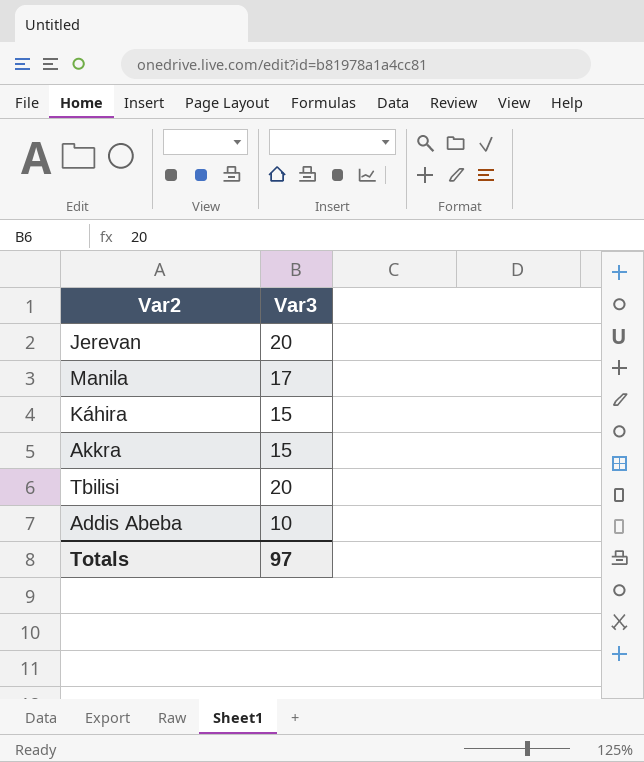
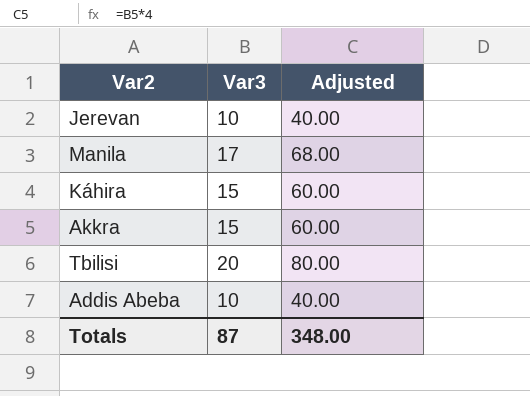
column Adjusted | formula: none -> [Var3] * 4
Jerevan | Var3: 20 -> 10
Totals | Var3: 97 -> 87

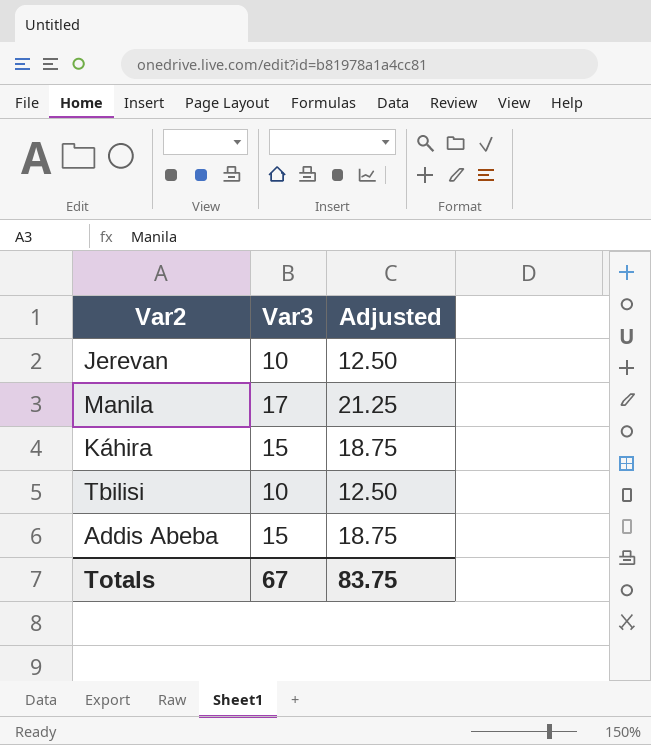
column Adjusted | formula: [Var3] * 4 -> [Var3] * 1.25
row Akkra: 15 | 60.00 -> none
Tbilisi | Var3: 20 -> 10
Addis Abeba | Var3: 10 -> 15
Totals | Var3: 87 -> 67
Totals | Adjusted: 348.00 -> 83.75

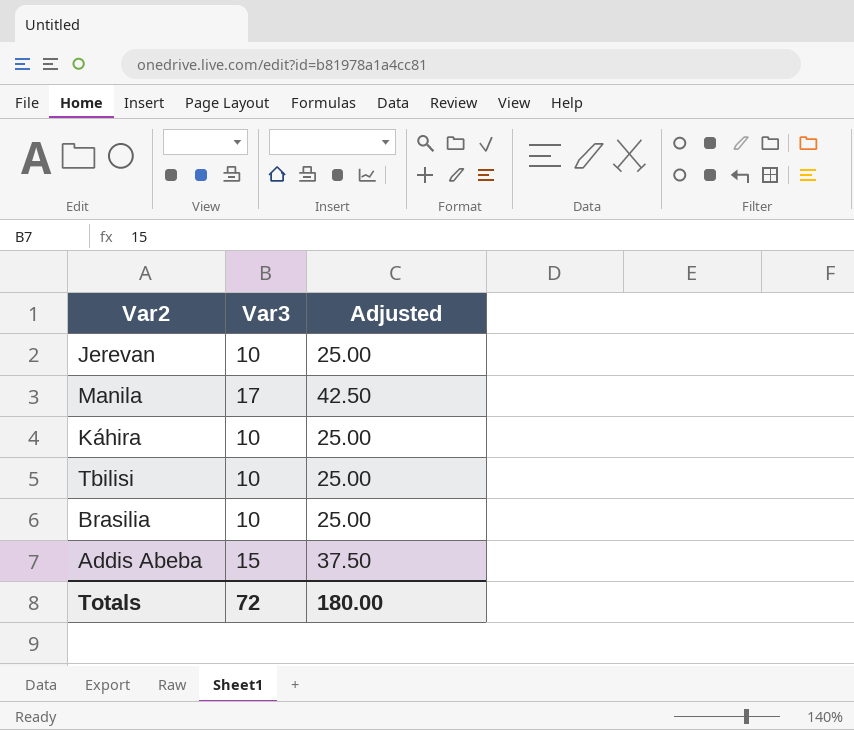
column Adjusted | formula: [Var3] * 1.25 -> [Var3] * 2.5
Káhira | Var3: 15 -> 10
row Brasilia: none -> 10 | 25.00
Totals | Var3: 67 -> 72
Totals | Adjusted: 83.75 -> 180.00

